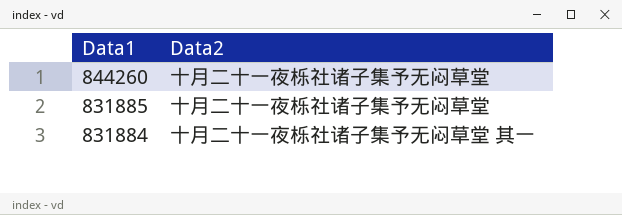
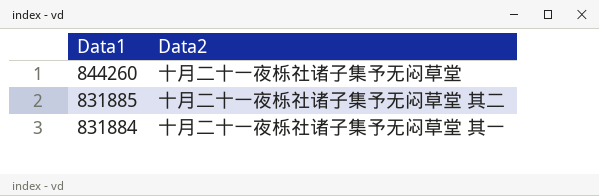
831885 | Data2: 十月二十一夜栎社诸子集予无闷草堂 -> 十月二十一夜栎社诸子集予无闷草堂 其二

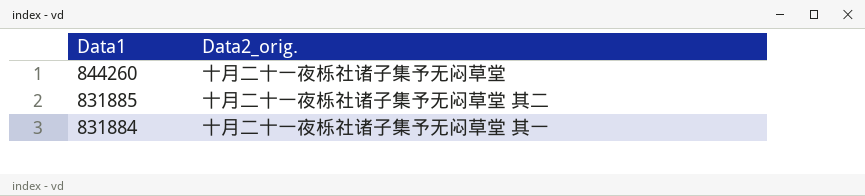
column name: Data2 -> Data2_orig.

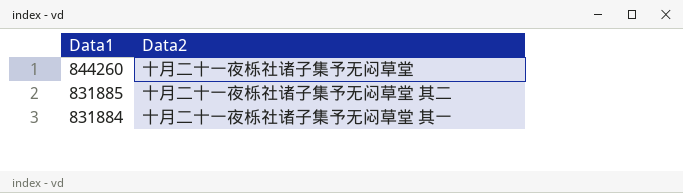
column name: Data2_orig. -> Data2

